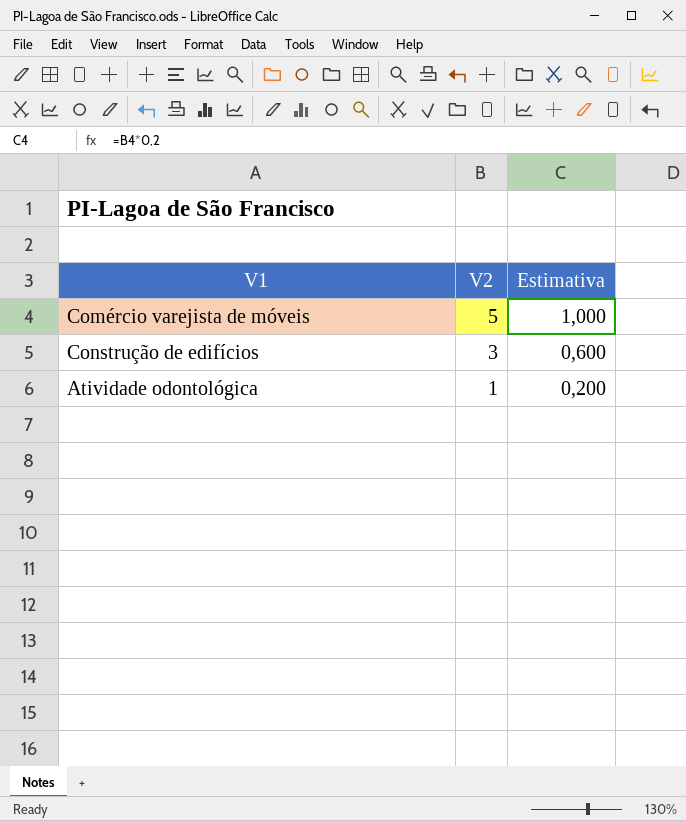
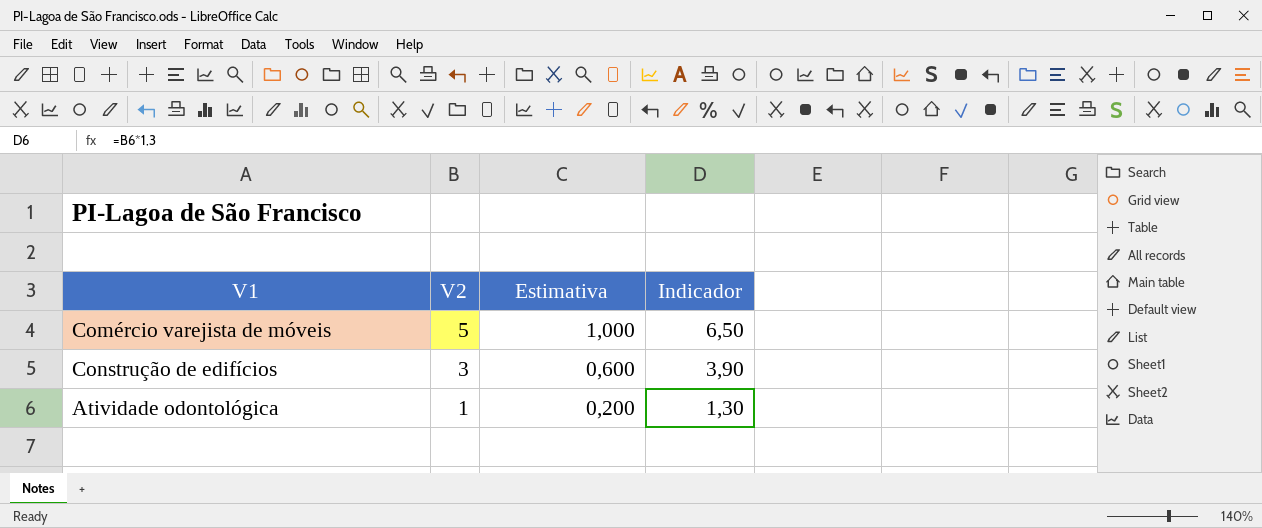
column Indicador | formula: none -> [V2] * 1,3

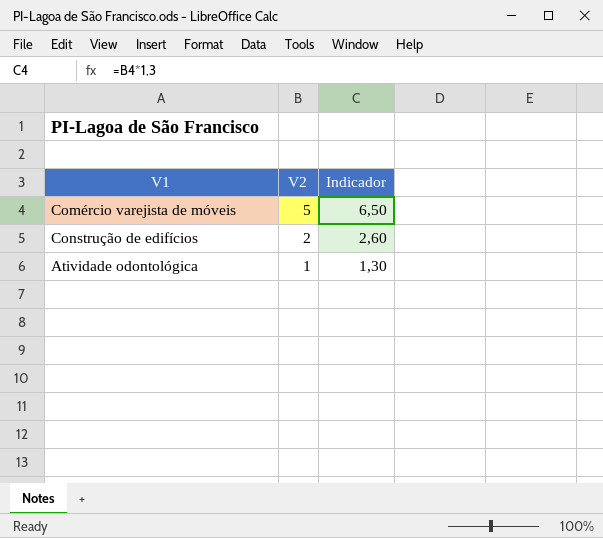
column Estimativa | formula: [V2] * 0,2 -> none
Construção de edifícios | V2: 3 -> 2
Construção de edifícios | Indicador: 3,90 -> 2,60

